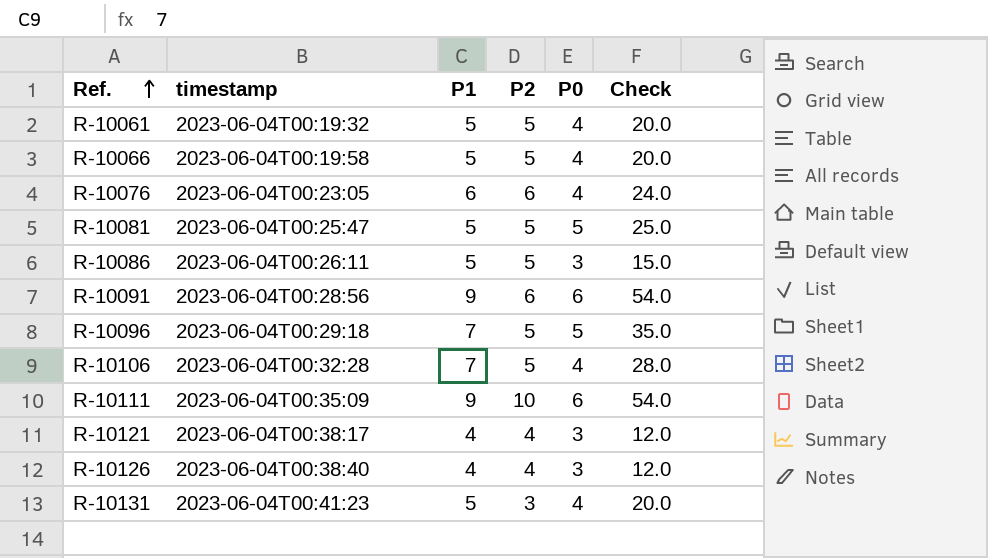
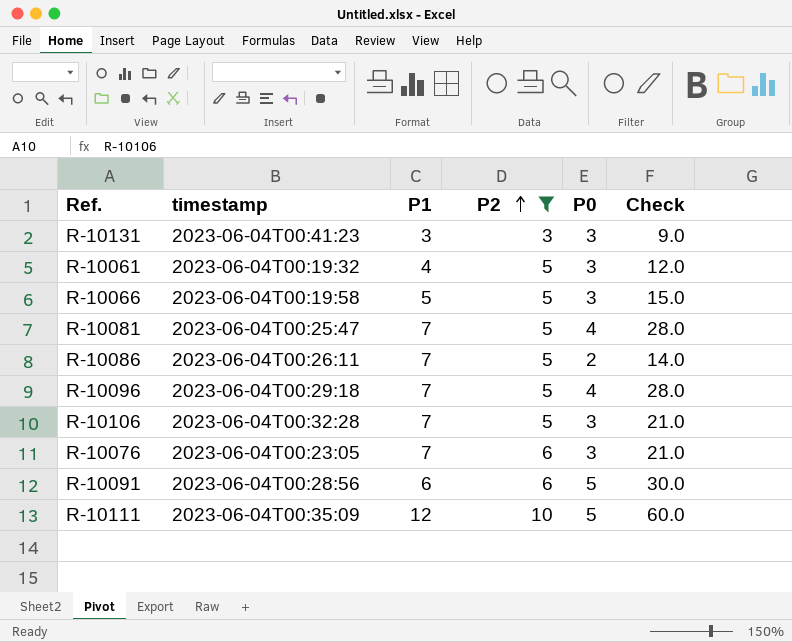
filter: none -> P2 != 4
row order: Ref. ascending -> P2 ascending
R-10131 | P1: 5 -> 3
R-10131 | P0: 4 -> 3
R-10131 | Check: 20.0 -> 9.0
R-10061 | P1: 5 -> 4
R-10061 | P0: 4 -> 3
R-10061 | Check: 20.0 -> 12.0
R-10066 | P0: 4 -> 3
R-10066 | Check: 20.0 -> 15.0
R-10081 | P1: 5 -> 7
R-10081 | P0: 5 -> 4
R-10081 | Check: 25.0 -> 28.0
R-10086 | P1: 5 -> 7
R-10086 | P0: 3 -> 2
R-10086 | Check: 15.0 -> 14.0
R-10096 | P0: 5 -> 4
R-10096 | Check: 35.0 -> 28.0
R-10106 | P0: 4 -> 3
R-10106 | Check: 28.0 -> 21.0
R-10076 | P1: 6 -> 7
R-10076 | P0: 4 -> 3
R-10076 | Check: 24.0 -> 21.0
R-10091 | P1: 9 -> 6
R-10091 | P0: 6 -> 5
R-10091 | Check: 54.0 -> 30.0
R-10111 | P1: 9 -> 12
R-10111 | P0: 6 -> 5
R-10111 | Check: 54.0 -> 60.0

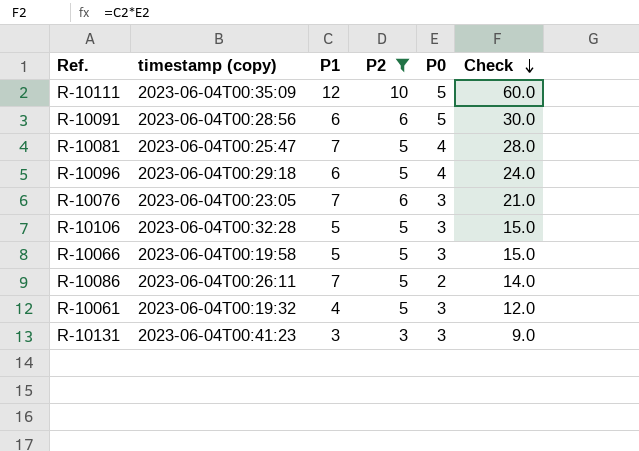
row order: P2 ascending -> Check descending
column name: timestamp -> timestamp (copy)
R-10096 | P1: 7 -> 6
R-10096 | Check: 28.0 -> 24.0
R-10106 | P1: 7 -> 5
R-10106 | Check: 21.0 -> 15.0

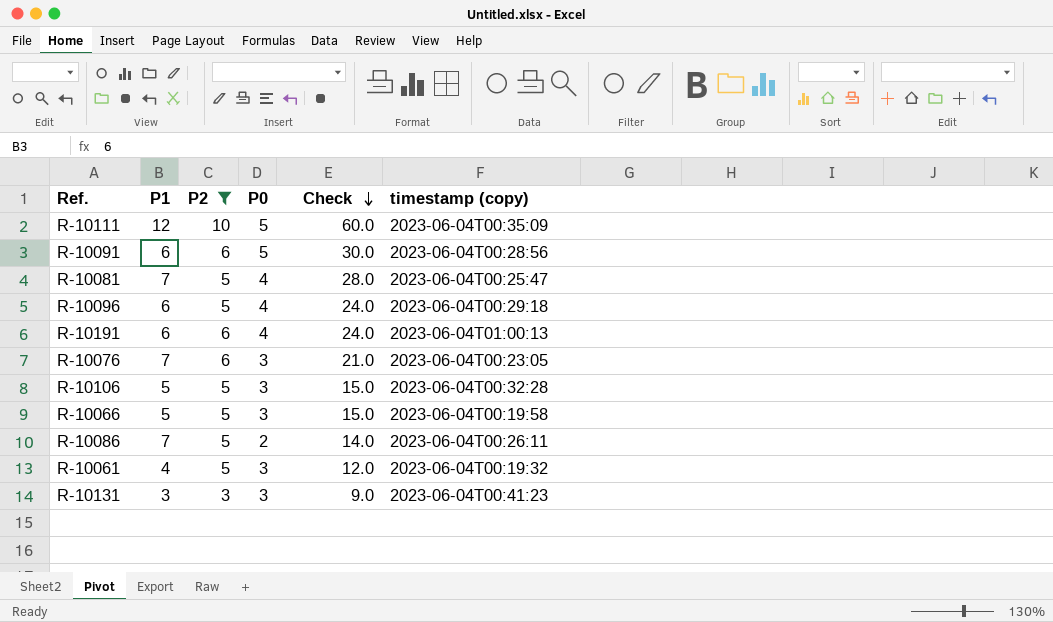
column timestamp (copy) | position: 2 -> 6
row R-10191: none -> 6 | 6 | 4 | 24.0 | 2023-06-04T01:00:13

